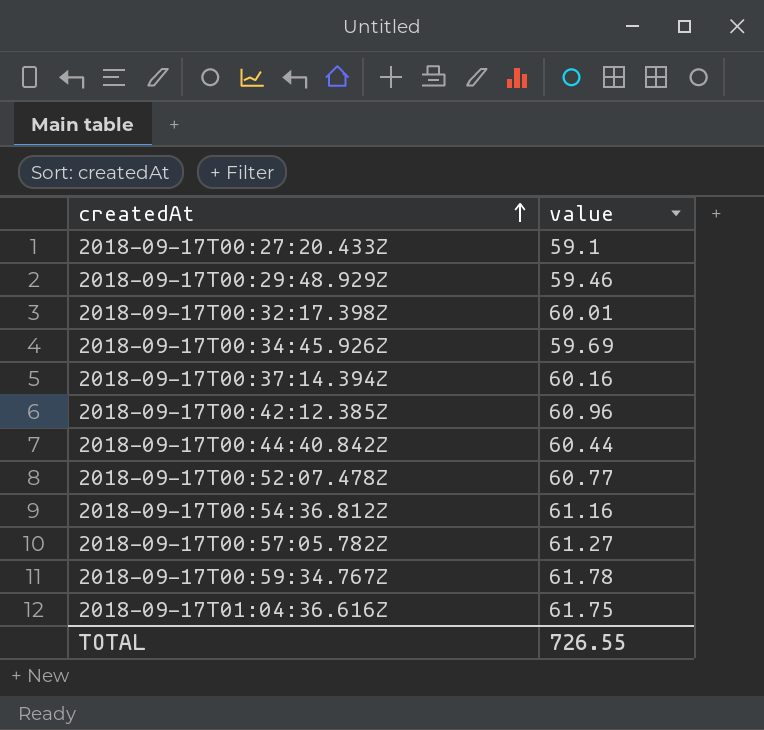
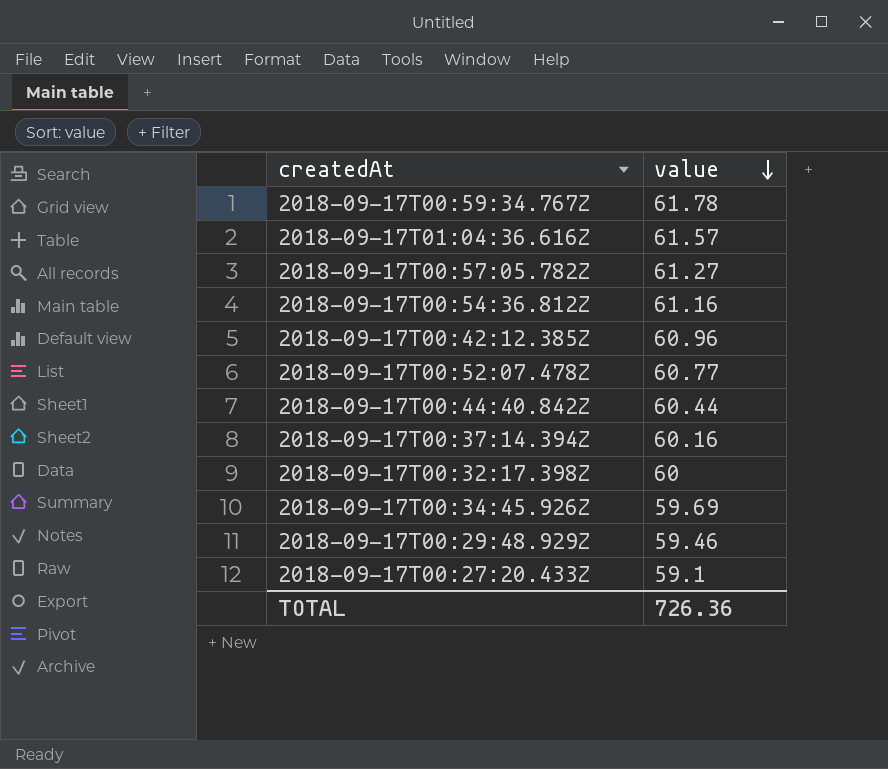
row order: createdAt ascending -> value descending
2018-09-17T01:04:36.616Z | value: 61.75 -> 61.57
2018-09-17T00:32:17.398Z | value: 60.01 -> 60
TOTAL | value: 726.55 -> 726.36

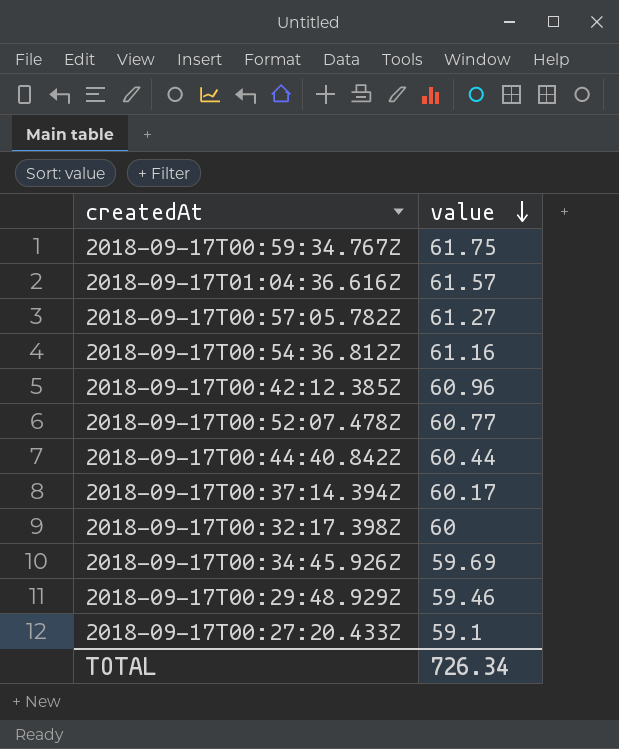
2018-09-17T00:59:34.767Z | value: 61.78 -> 61.75
2018-09-17T00:37:14.394Z | value: 60.16 -> 60.17
TOTAL | value: 726.36 -> 726.34

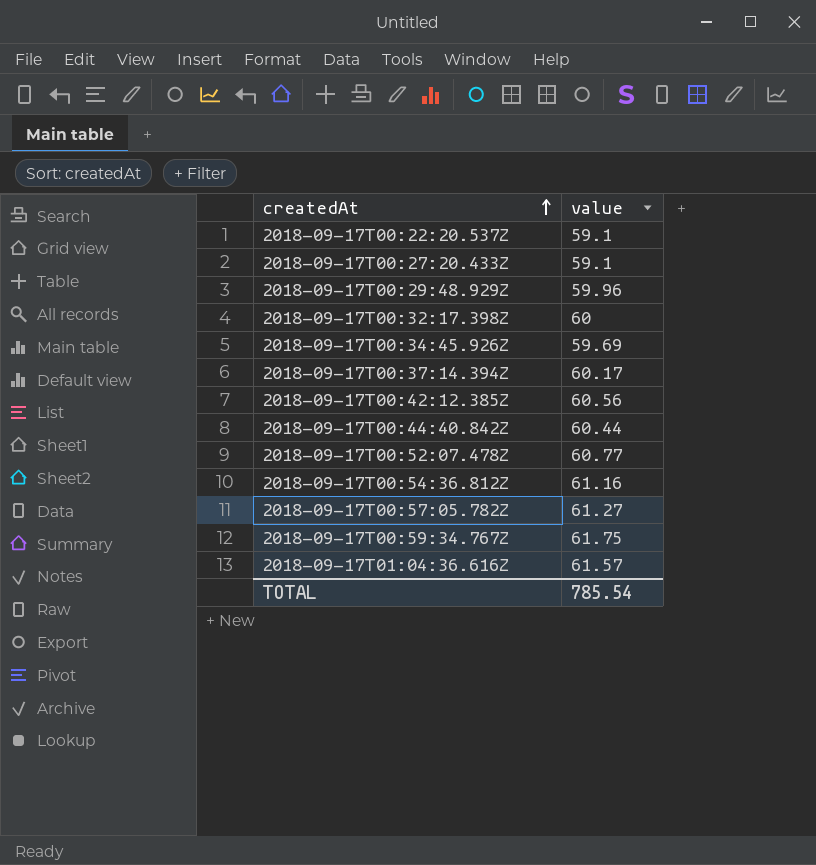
row order: value descending -> createdAt ascending
row 2018-09-17T00:22:20.537Z: none -> 59.1
2018-09-17T00:29:48.929Z | value: 59.46 -> 59.96
2018-09-17T00:42:12.385Z | value: 60.96 -> 60.56
TOTAL | value: 726.34 -> 785.54

